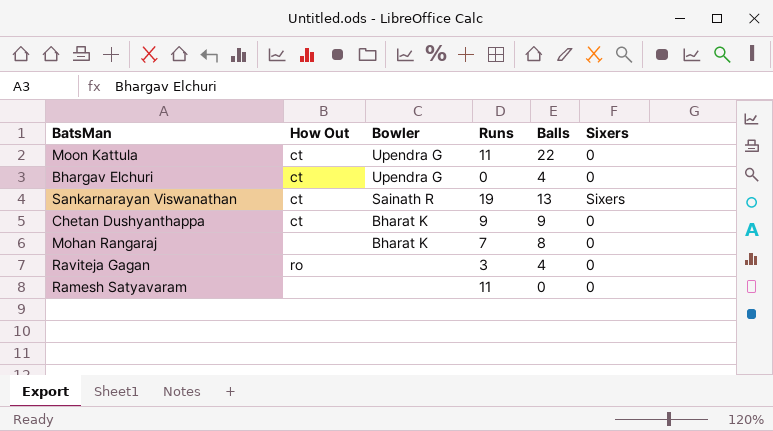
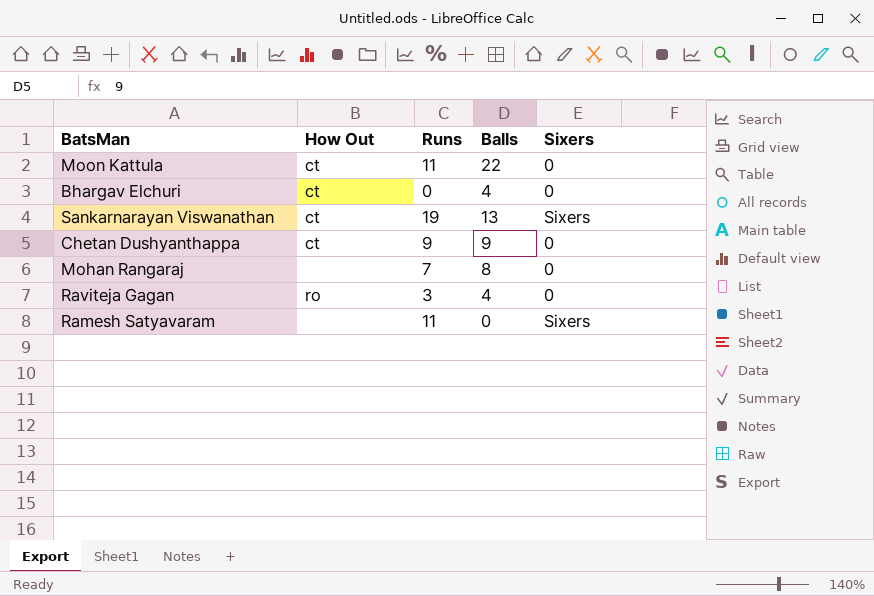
column Bowler | position: 3 -> none
Ramesh Satyavaram | Sixers: 0 -> Sixers

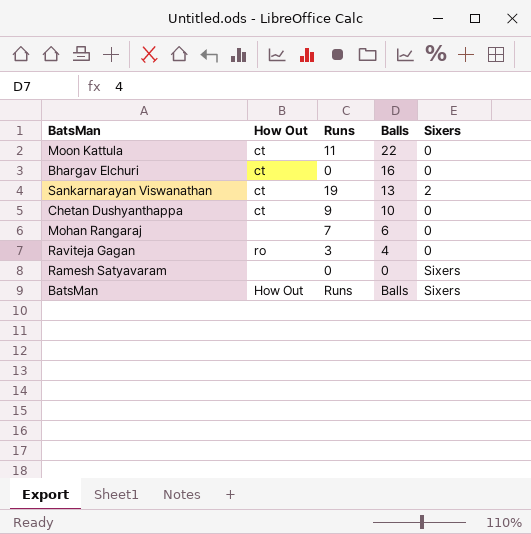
Bhargav Elchuri | Balls: 4 -> 16
Sankarnarayan Viswanathan | Sixers: Sixers -> 2
Chetan Dushyanthappa | Balls: 9 -> 10
Mohan Rangaraj | Balls: 8 -> 6
Ramesh Satyavaram | Runs: 11 -> 0
row BatsMan: none -> How Out | Runs | Balls | Sixers

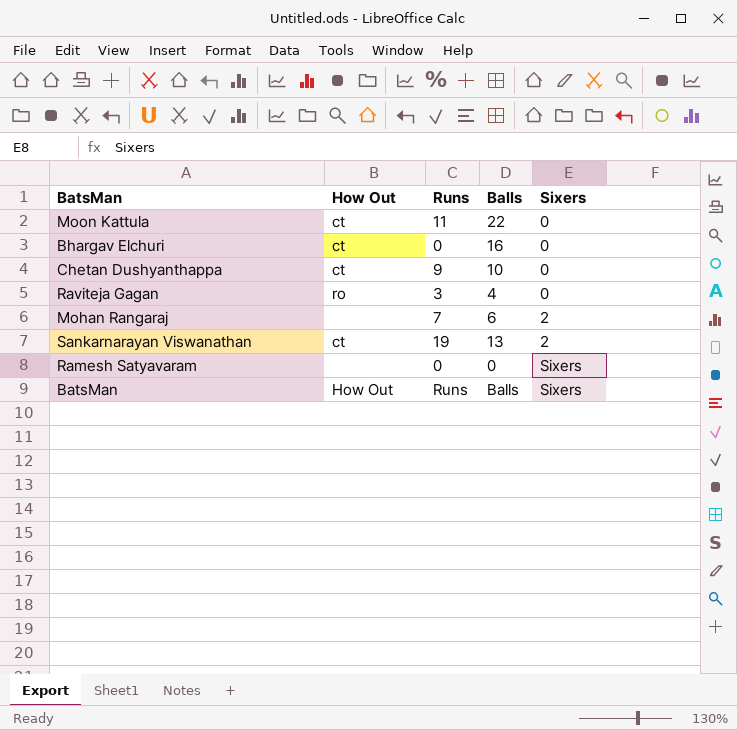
row order: none -> Sixers ascending
Mohan Rangaraj | Sixers: 0 -> 2

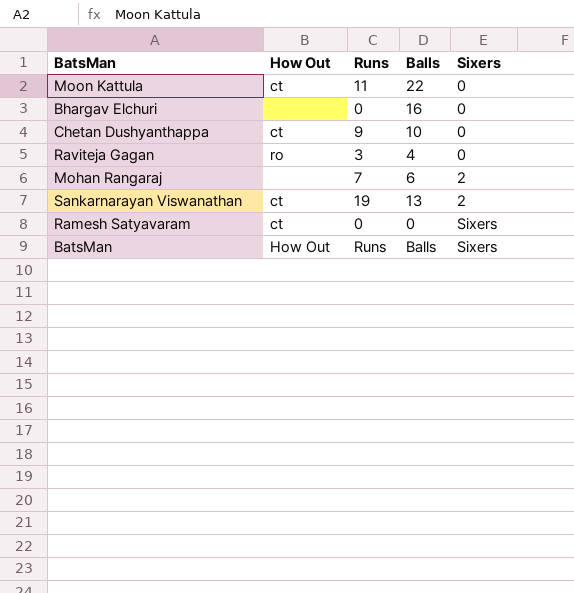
Bhargav Elchuri | How Out: ct -> none
Ramesh Satyavaram | How Out: none -> ct

